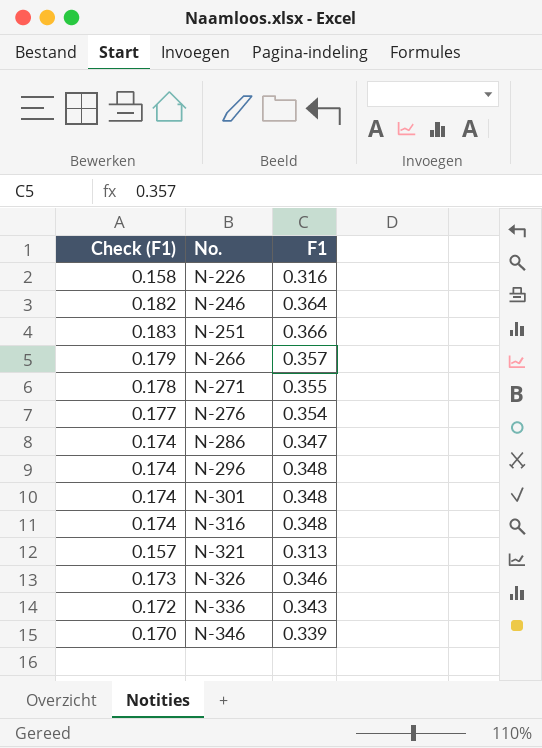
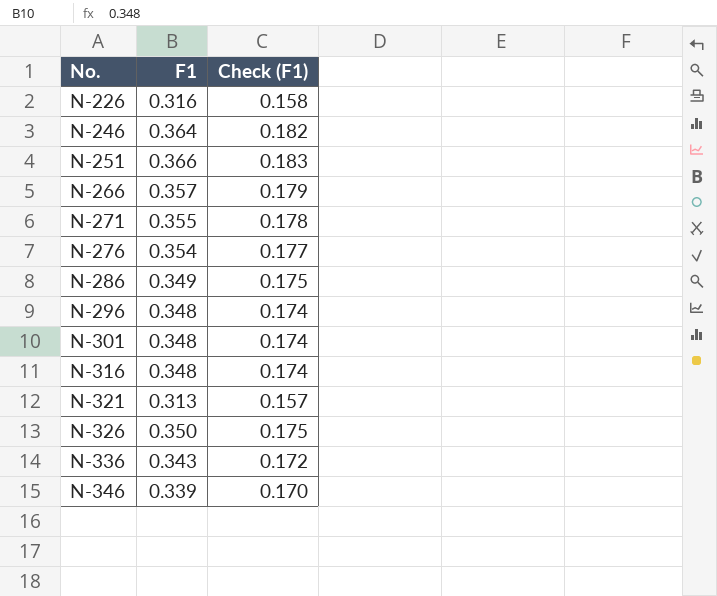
column Check (F1) | position: 1 -> 3
N-286 | F1: 0.347 -> 0.349
N-286 | Check (F1): 0.174 -> 0.175
N-326 | F1: 0.346 -> 0.350
N-326 | Check (F1): 0.173 -> 0.175

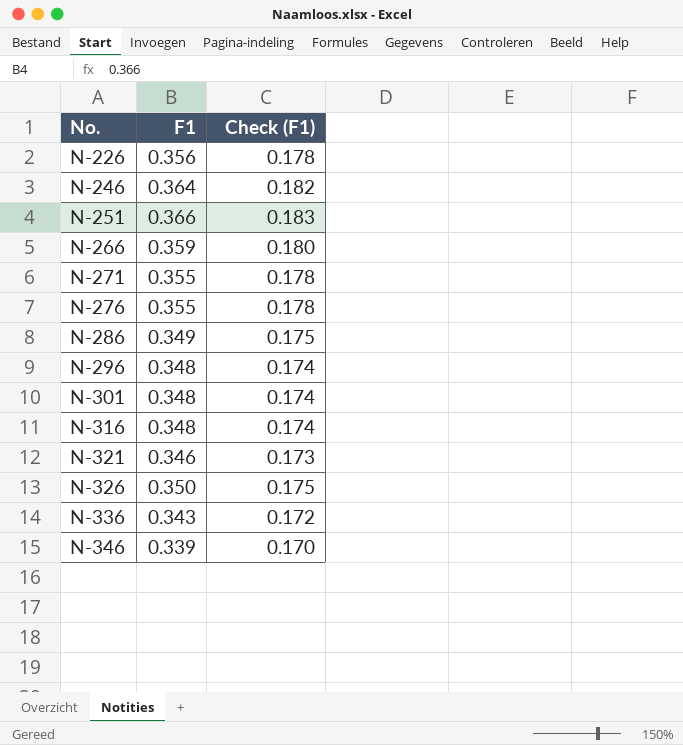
N-226 | F1: 0.316 -> 0.356
N-226 | Check (F1): 0.158 -> 0.178
N-266 | F1: 0.357 -> 0.359
N-266 | Check (F1): 0.179 -> 0.180
N-276 | F1: 0.354 -> 0.355
N-276 | Check (F1): 0.177 -> 0.178
N-321 | F1: 0.313 -> 0.346
N-321 | Check (F1): 0.157 -> 0.173

